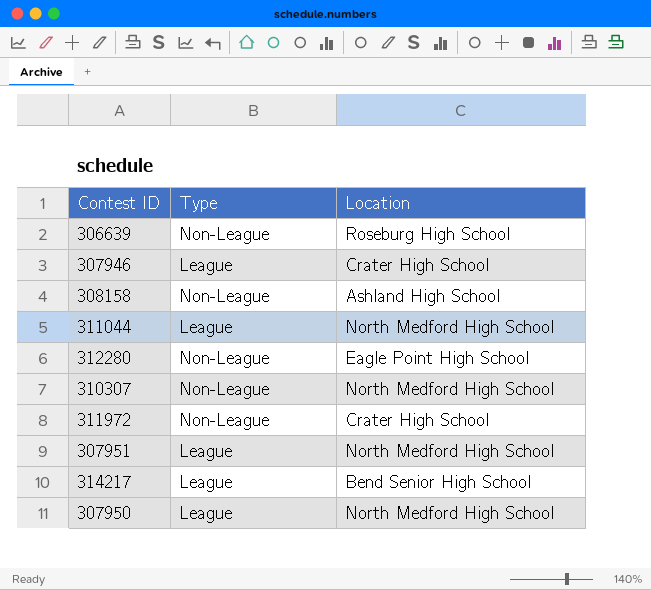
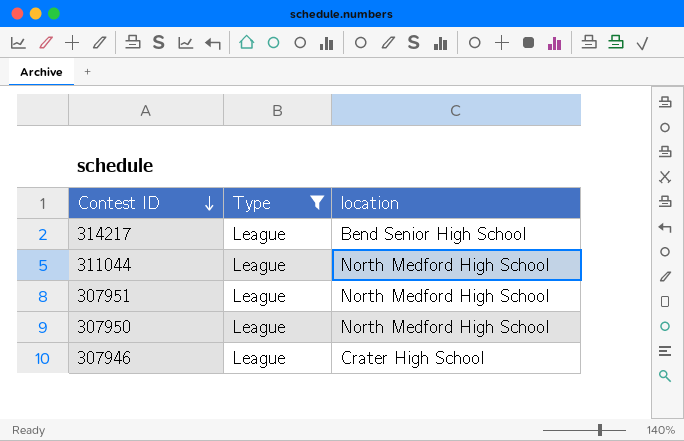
filter: none -> Type = League
row order: none -> Contest ID descending
column name: Location -> location

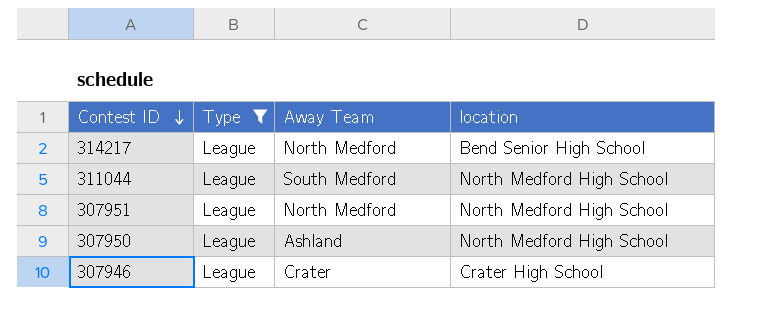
column Away Team | position: none -> 3

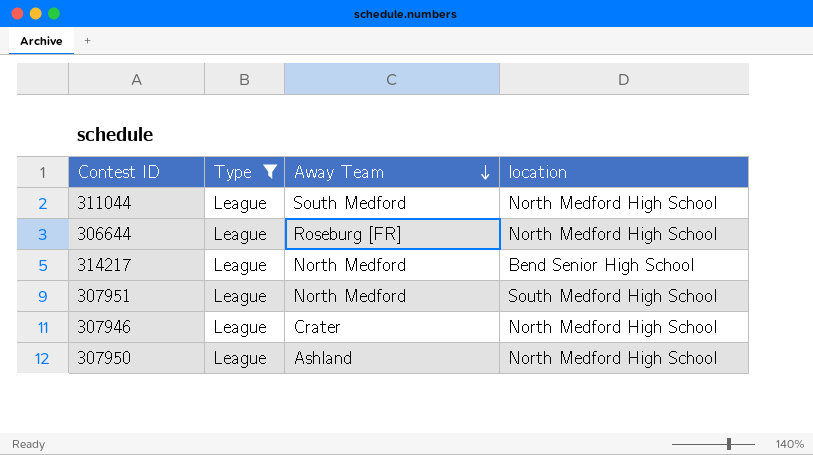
row order: Contest ID descending -> Away Team descending
row 306644: none -> League | Roseburg [FR] | North Medford High School
307951 | location: North Medford High School -> South Medford High School
307946 | location: Crater High School -> North Medford High School

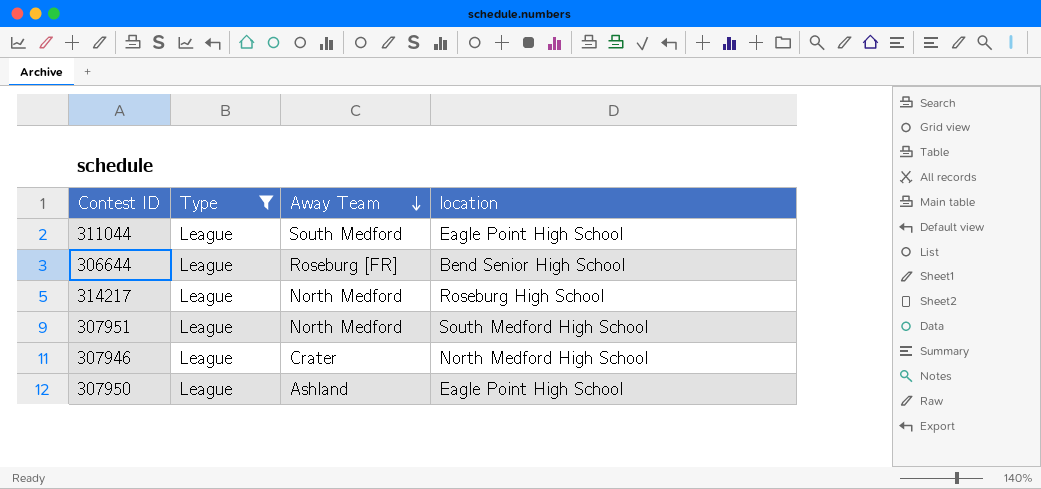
311044 | location: North Medford High School -> Eagle Point High School
306644 | location: North Medford High School -> Bend Senior High School
314217 | location: Bend Senior High School -> Roseburg High School
307950 | location: North Medford High School -> Eagle Point High School

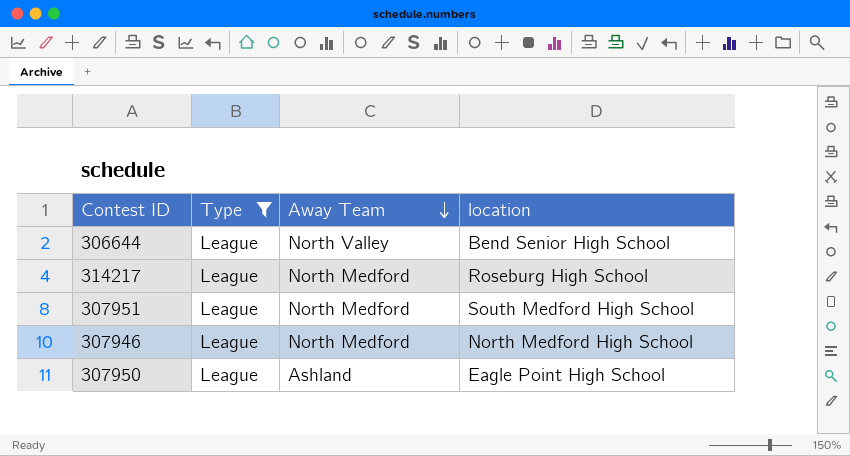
row 311044: League | South Medford | Eagle Point High School -> none
306644 | Away Team: Roseburg [FR] -> North Valley
307946 | Away Team: Crater -> North Medford

